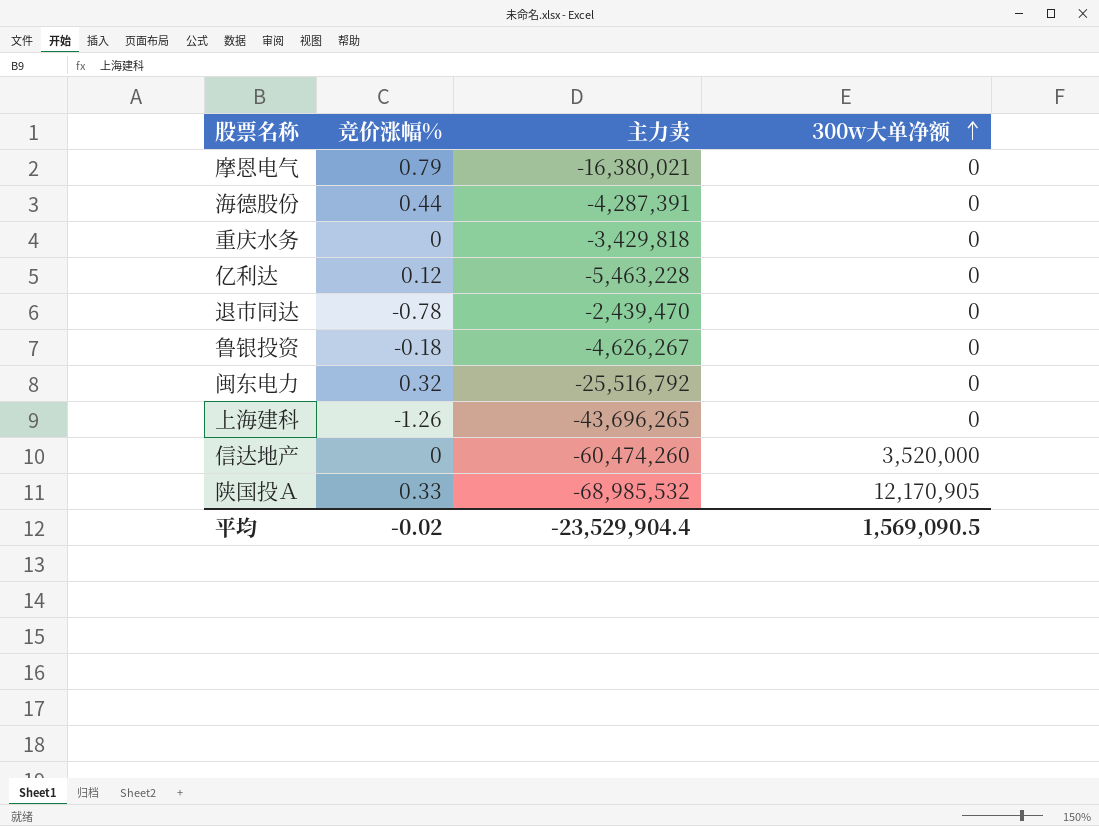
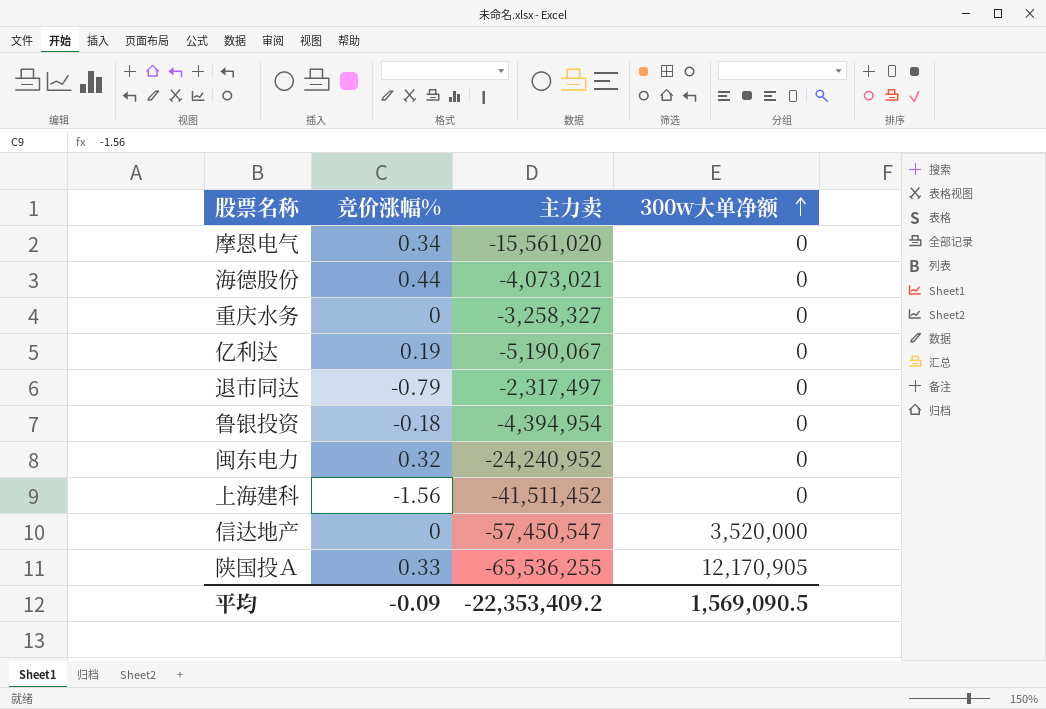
摩恩电气 | 竞价涨幅%: 0.79 -> 0.34
摩恩电气 | 主力卖: -16,380,021 -> -15,561,020
海德股份 | 主力卖: -4,287,391 -> -4,073,021
重庆水务 | 主力卖: -3,429,818 -> -3,258,327
亿利达 | 竞价涨幅%: 0.12 -> 0.19
亿利达 | 主力卖: -5,463,228 -> -5,190,067
退市同达 | 竞价涨幅%: -0.78 -> -0.79
退市同达 | 主力卖: -2,439,470 -> -2,317,497
鲁银投资 | 主力卖: -4,626,267 -> -4,394,954
闽东电力 | 主力卖: -25,516,792 -> -24,240,952
上海建科 | 竞价涨幅%: -1.26 -> -1.56
上海建科 | 主力卖: -43,696,265 -> -41,511,452
信达地产 | 主力卖: -60,474,260 -> -57,450,547
陕国投Ａ | 主力卖: -68,985,532 -> -65,536,255
平均 | 竞价涨幅%: -0.02 -> -0.09
平均 | 主力卖: -23,529,904.4 -> -22,353,409.2

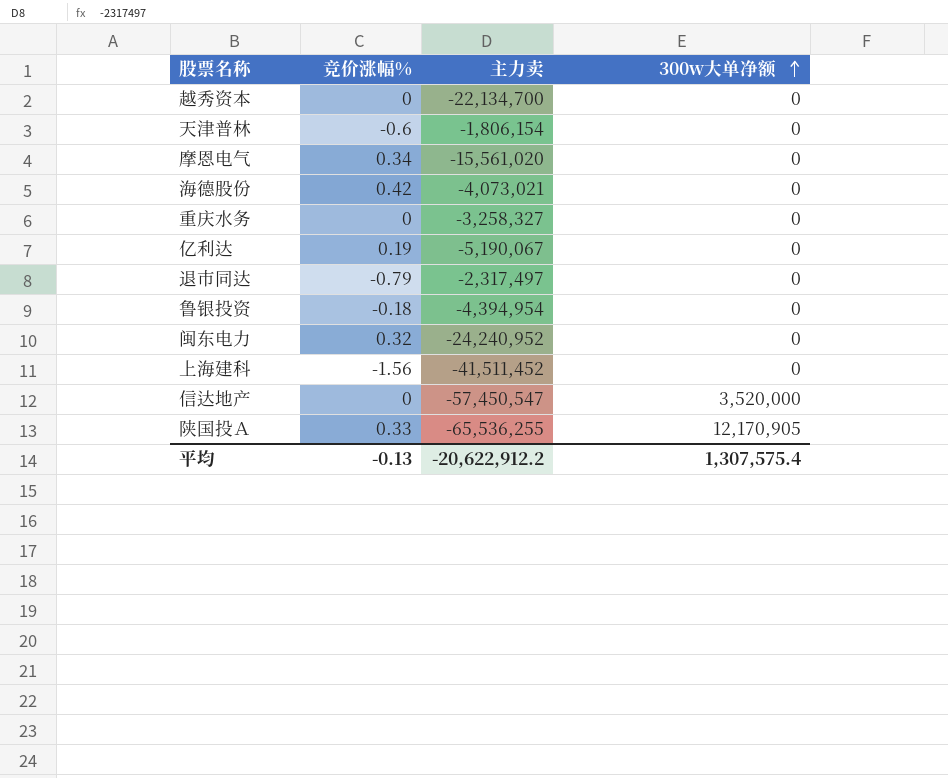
row 越秀资本: none -> 0 | -22,134,700 | 0
row 天津普林: none -> -0.6 | -1,806,154 | 0
海德股份 | 竞价涨幅%: 0.44 -> 0.42
平均 | 竞价涨幅%: -0.09 -> -0.13
平均 | 主力卖: -22,353,409.2 -> -20,622,912.2
平均 | 300w大单净额: 1,569,090.5 -> 1,307,575.4

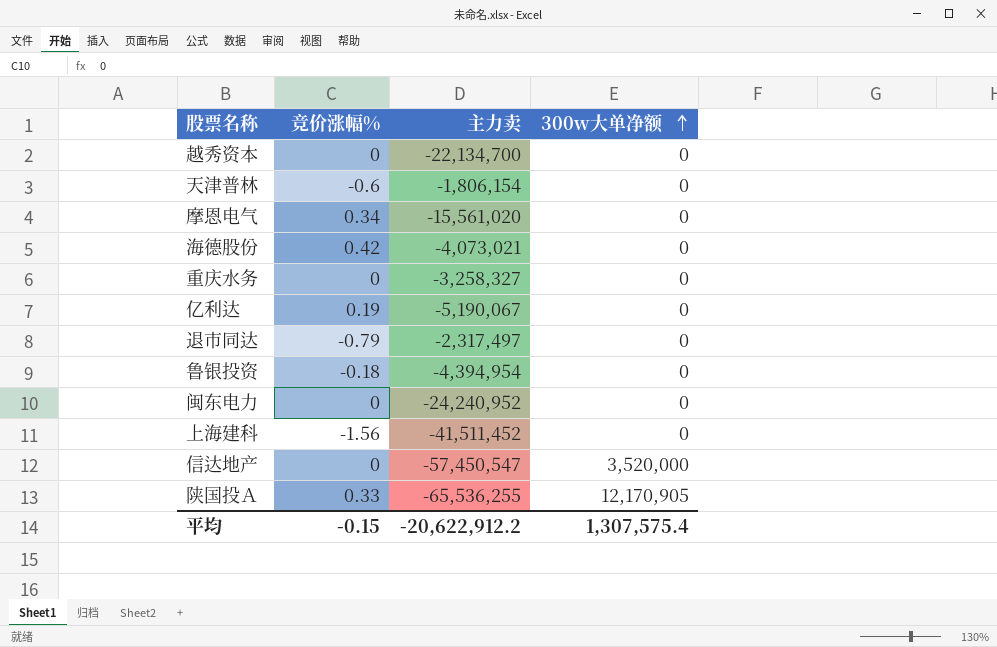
闽东电力 | 竞价涨幅%: 0.32 -> 0
平均 | 竞价涨幅%: -0.13 -> -0.15

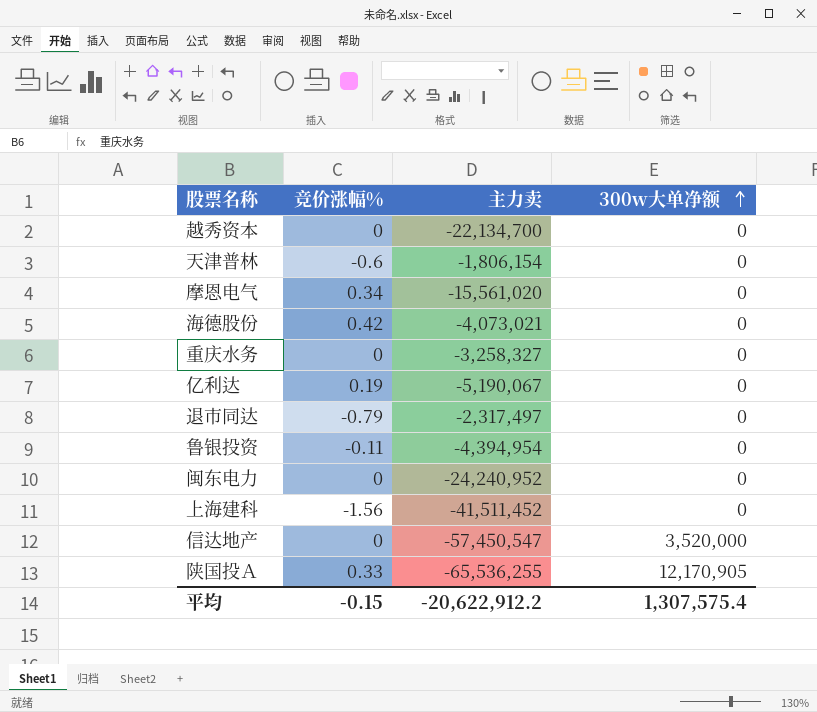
鲁银投资 | 竞价涨幅%: -0.18 -> -0.11

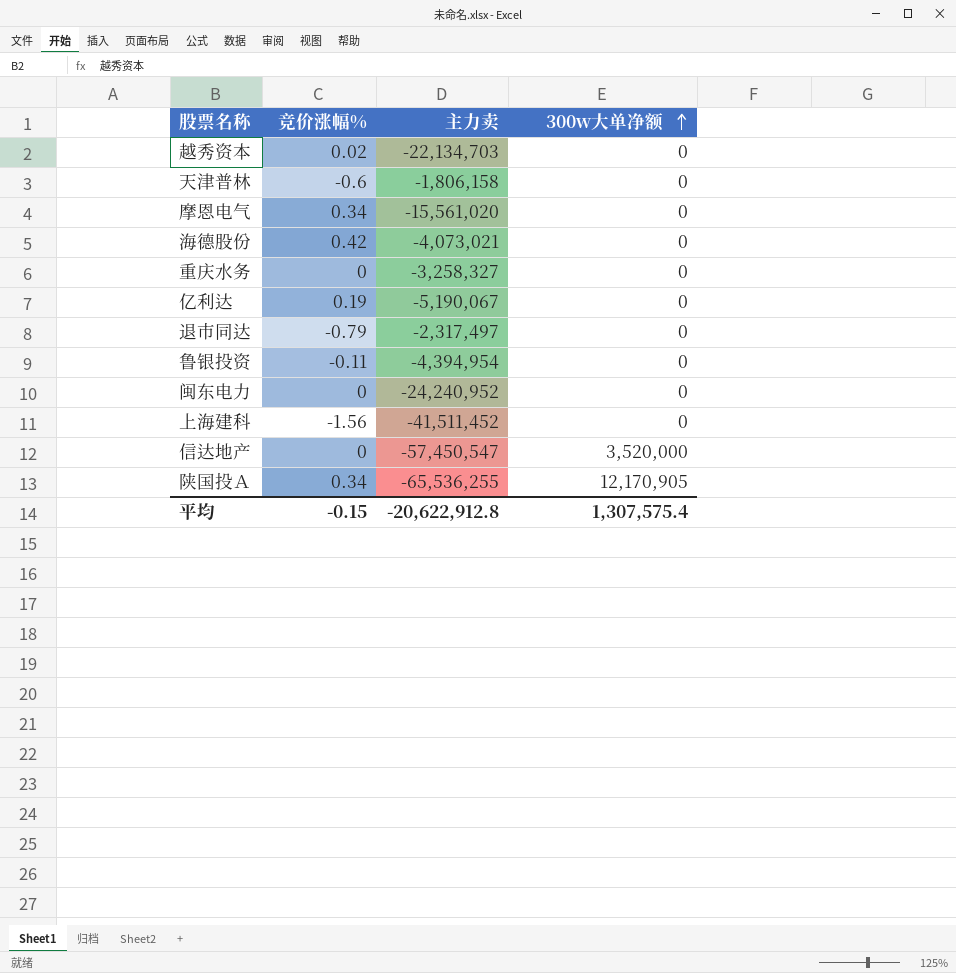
越秀资本 | 竞价涨幅%: 0 -> 0.02
越秀资本 | 主力卖: -22,134,700 -> -22,134,703
天津普林 | 主力卖: -1,806,154 -> -1,806,158
陕国投Ａ | 竞价涨幅%: 0.33 -> 0.34
平均 | 主力卖: -20,622,912.2 -> -20,622,912.8

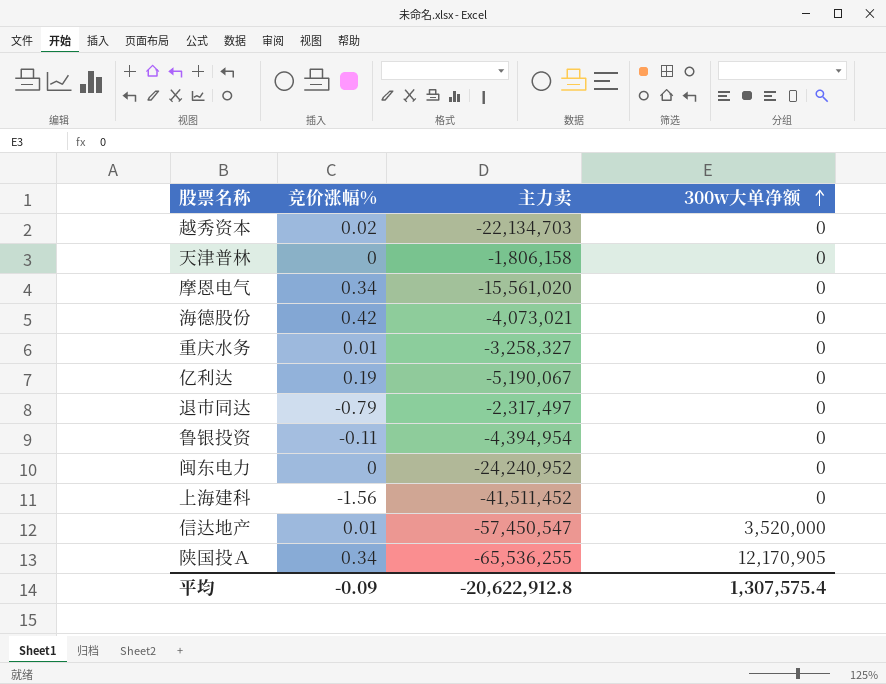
天津普林 | 竞价涨幅%: -0.6 -> 0
重庆水务 | 竞价涨幅%: 0 -> 0.01
信达地产 | 竞价涨幅%: 0 -> 0.01
平均 | 竞价涨幅%: -0.15 -> -0.09

